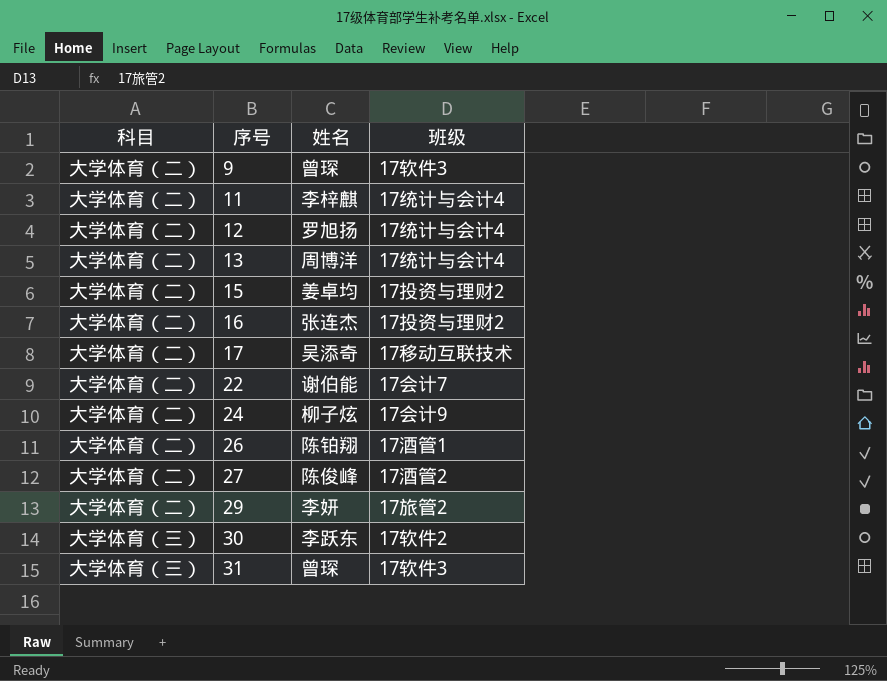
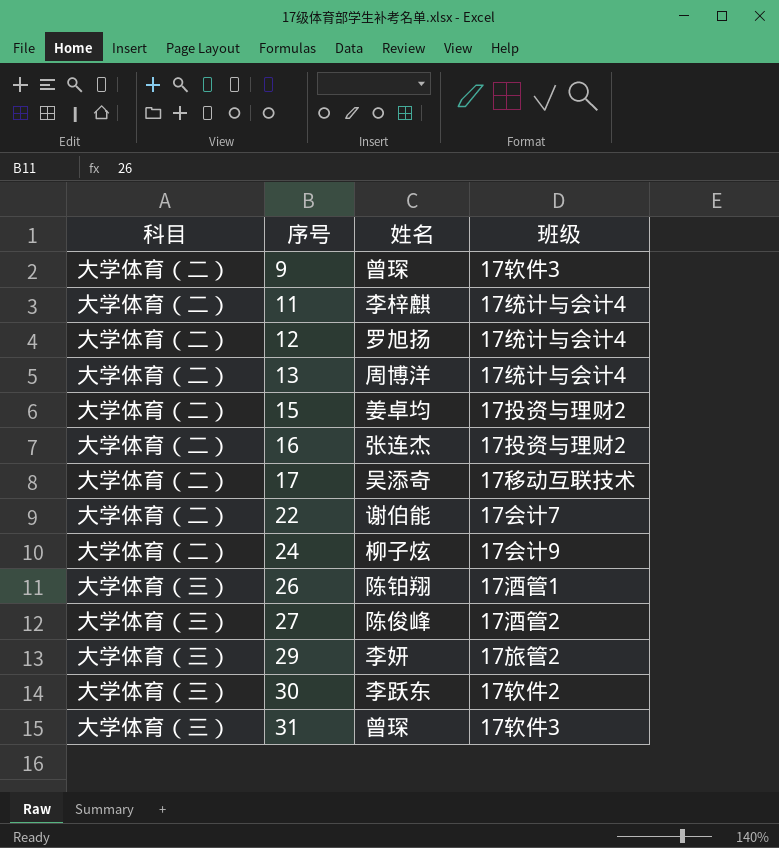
26 | 科目: 大学体育（二） -> 大学体育（三）
27 | 科目: 大学体育（二） -> 大学体育（三）
29 | 科目: 大学体育（二） -> 大学体育（三）

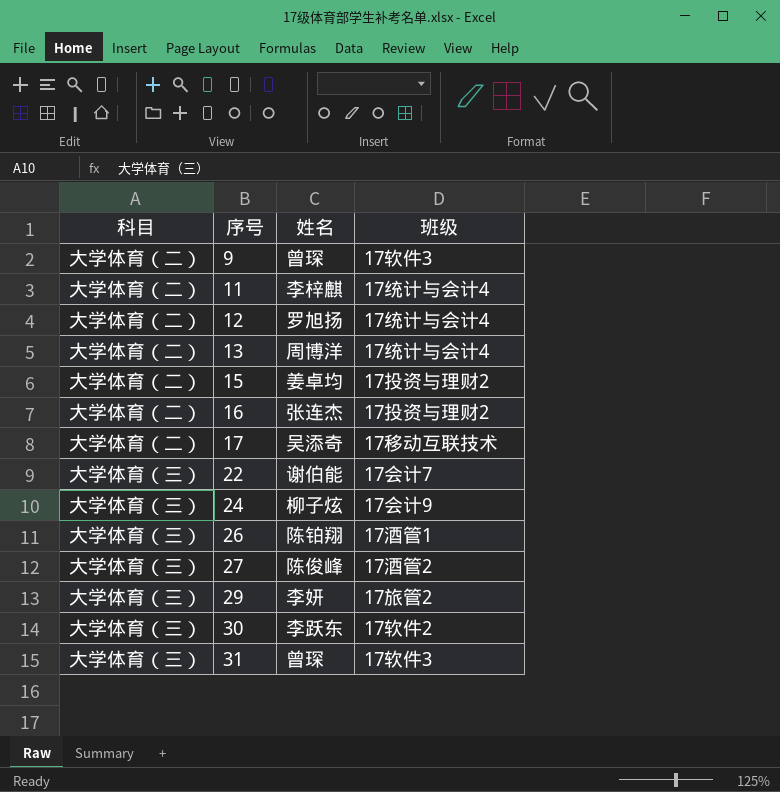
22 | 科目: 大学体育（二） -> 大学体育（三）
24 | 科目: 大学体育（二） -> 大学体育（三）

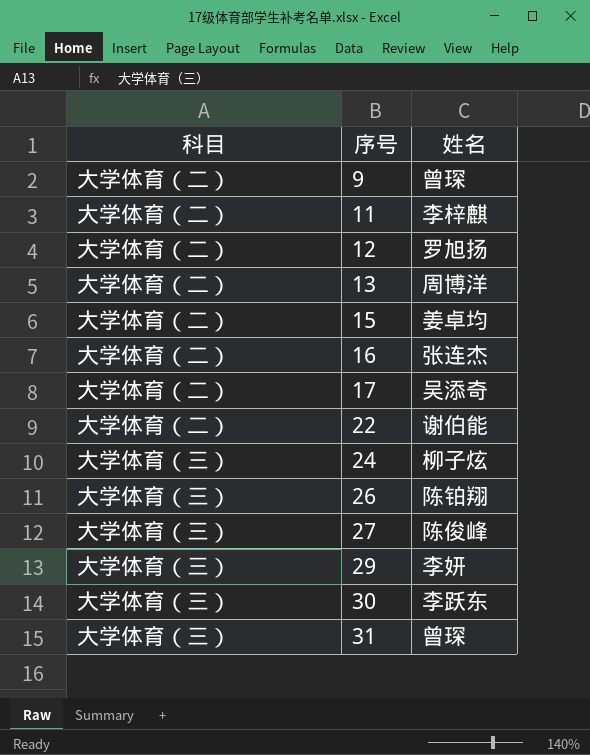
column 班级 | position: 4 -> none
22 | 科目: 大学体育（三） -> 大学体育（二）

